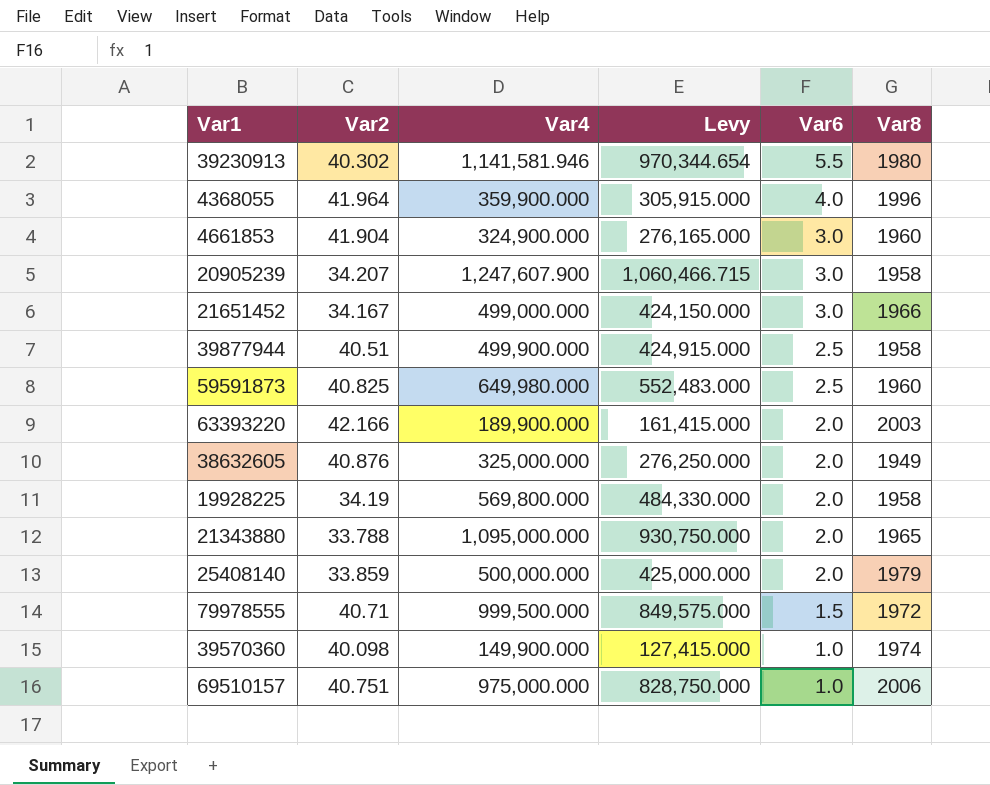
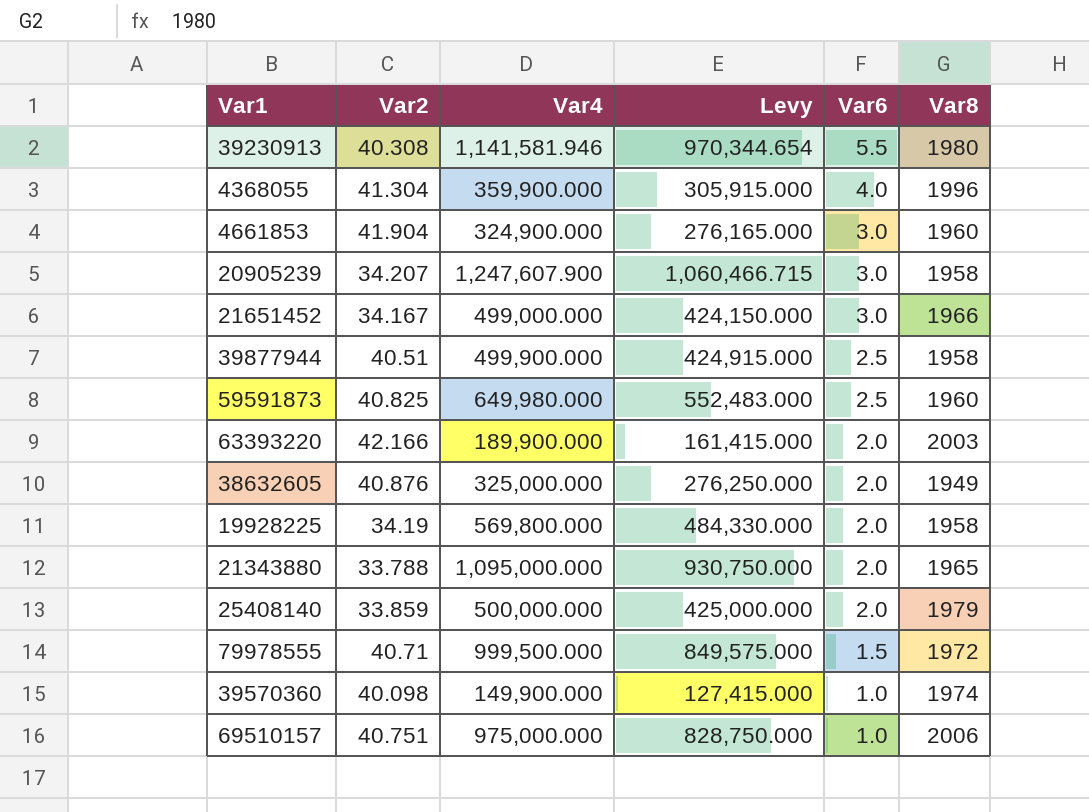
39230913 | Var2: 40.302 -> 40.308
4368055 | Var2: 41.964 -> 41.304

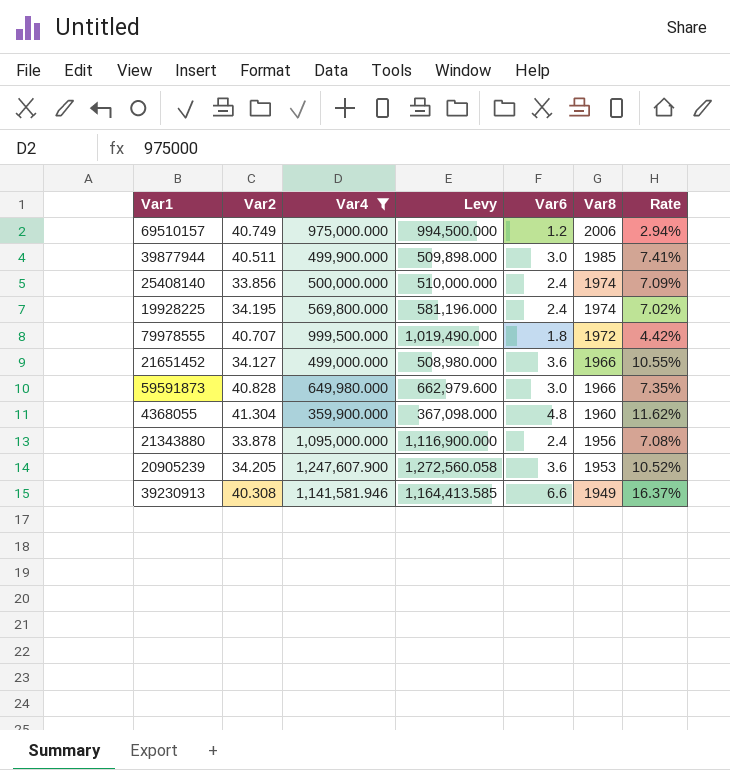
filter: none -> Var4 >= 359,900.000
row order: Var6 descending -> Var8 descending
column Levy | formula: [Var4] * 0.85 -> [Var4] * 1.02
column Rate | formula: none -> [Var6] / [Var2]
69510157 | Var2: 40.751 -> 40.749
69510157 | Var6: 1.0 -> 1.2
39877944 | Var2: 40.51 -> 40.511
39877944 | Var6: 2.5 -> 3.0
39877944 | Var8: 1958 -> 1985
25408140 | Var2: 33.859 -> 33.856
25408140 | Var6: 2.0 -> 2.4
25408140 | Var8: 1979 -> 1974
19928225 | Var2: 34.19 -> 34.195
19928225 | Var6: 2.0 -> 2.4
19928225 | Var8: 1958 -> 1974
79978555 | Var2: 40.71 -> 40.707
79978555 | Var6: 1.5 -> 1.8
21651452 | Var2: 34.167 -> 34.127
21651452 | Var6: 3.0 -> 3.6
59591873 | Var2: 40.825 -> 40.828
59591873 | Var6: 2.5 -> 3.0
59591873 | Var8: 1960 -> 1966
4368055 | Var6: 4.0 -> 4.8
4368055 | Var8: 1996 -> 1960
21343880 | Var2: 33.788 -> 33.878
21343880 | Var6: 2.0 -> 2.4
21343880 | Var8: 1965 -> 1956
20905239 | Var2: 34.207 -> 34.205
20905239 | Var6: 3.0 -> 3.6
20905239 | Var8: 1958 -> 1953
39230913 | Var6: 5.5 -> 6.6
39230913 | Var8: 1980 -> 1949

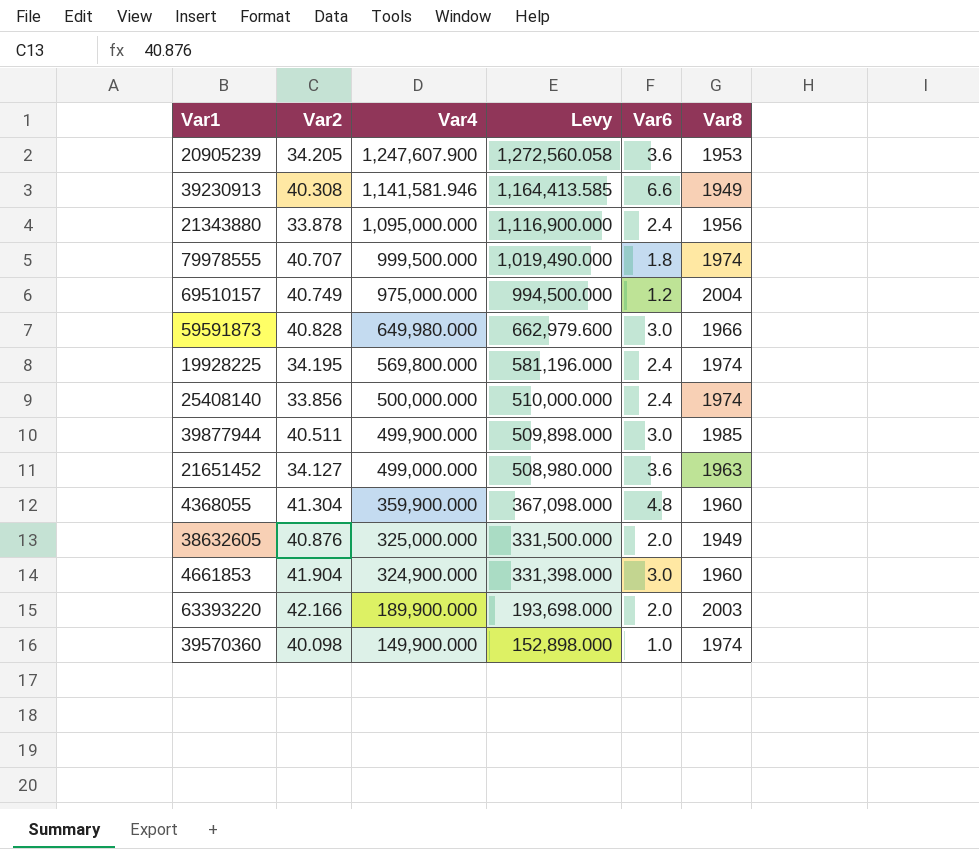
filter: Var4 >= 359,900.000 -> none
row order: Var8 descending -> Var4 descending
column Rate | formula: [Var6] / [Var2] -> none
79978555 | Var8: 1972 -> 1974
69510157 | Var8: 2006 -> 2004
21651452 | Var8: 1966 -> 1963

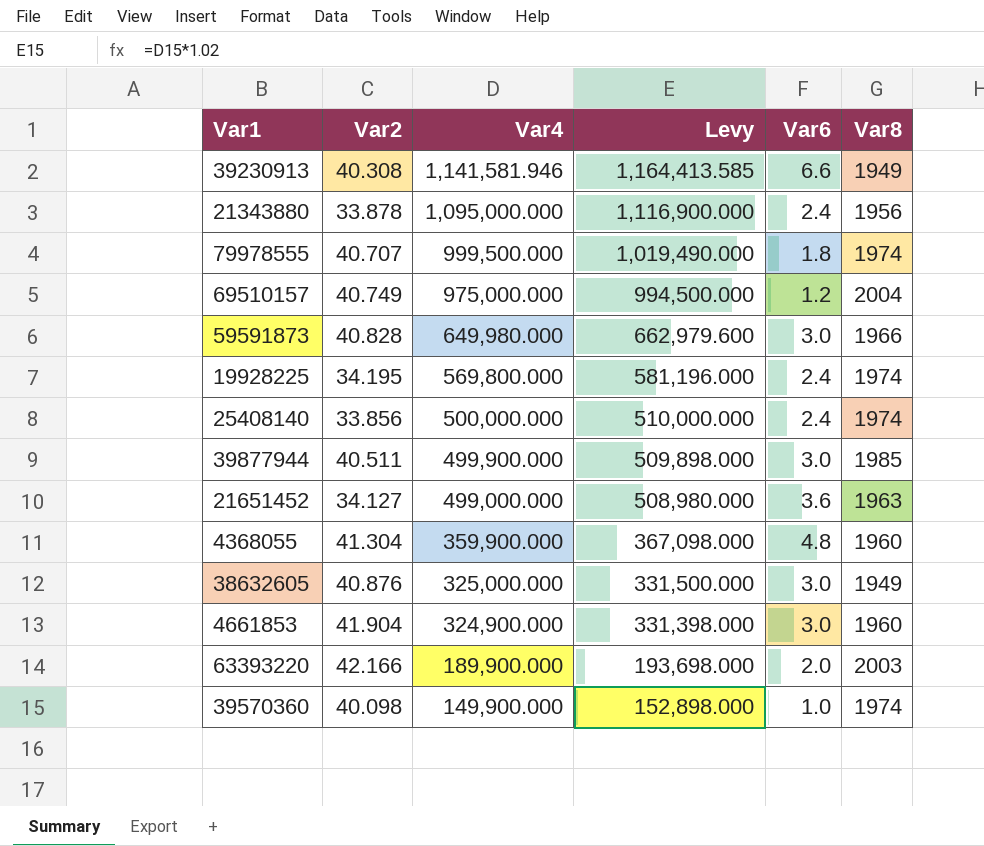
row 20905239: 34.205 | 1,247,607.900 | 1,272,560.058 | 3.6 | 1953 -> none
38632605 | Var6: 2.0 -> 3.0

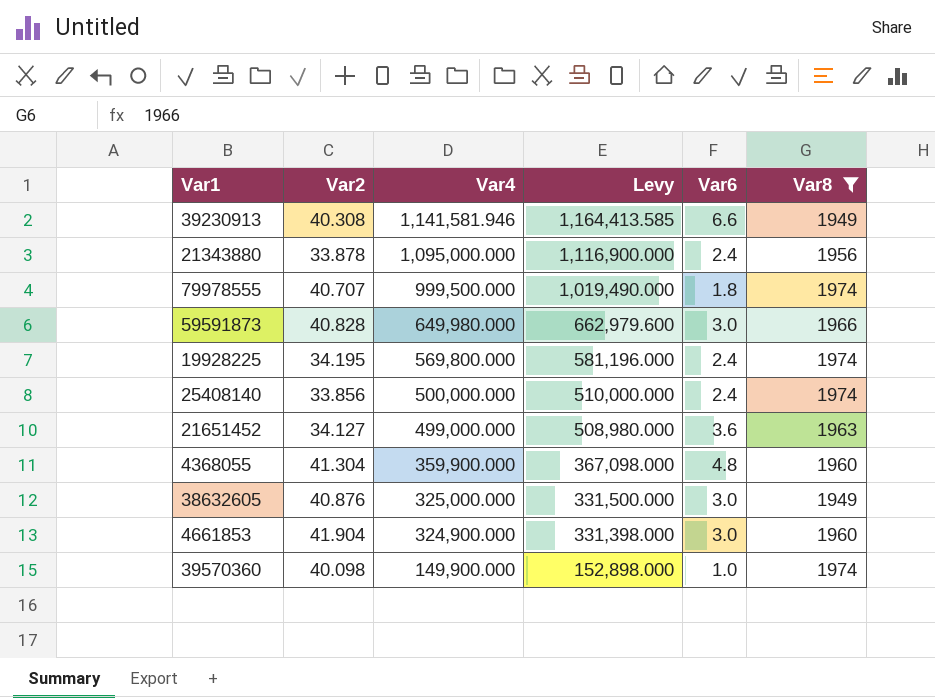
filter: none -> Var8 <= 1974

